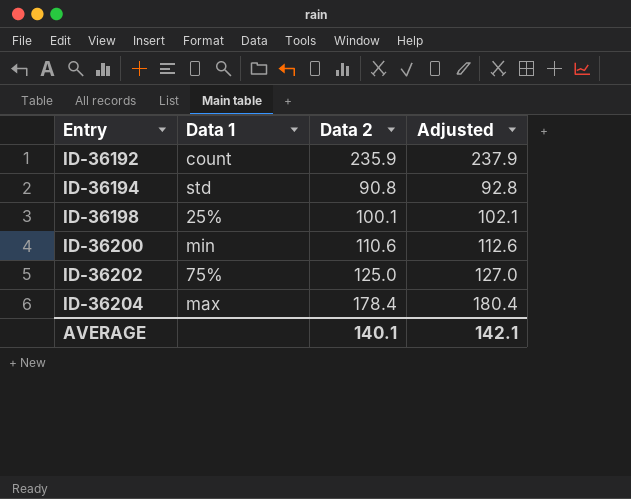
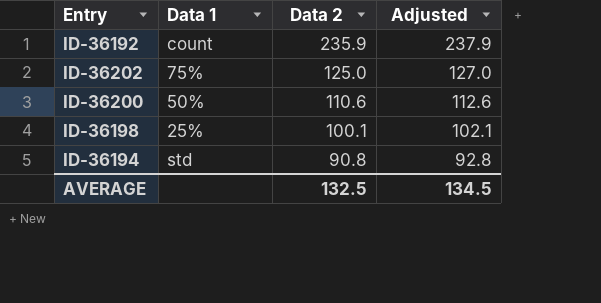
row order: Entry ascending -> Data 2 descending
row ID-36204: max | 178.4 | 180.4 -> none
ID-36200 | Data 1: min -> 50%
AVERAGE | Data 2: 140.1 -> 132.5
AVERAGE | Adjusted: 142.1 -> 134.5

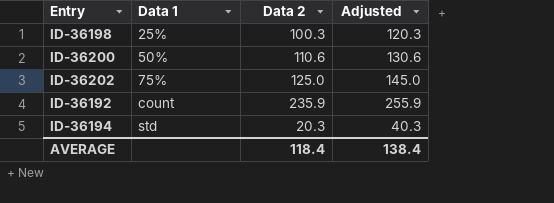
row order: Data 2 descending -> Data 1 ascending
column Adjusted | formula: [Data 2] + 2 -> [Data 2] + 20
ID-36198 | Data 2: 100.1 -> 100.3
ID-36194 | Data 2: 90.8 -> 20.3
AVERAGE | Data 2: 132.5 -> 118.4
AVERAGE | Adjusted: 134.5 -> 138.4

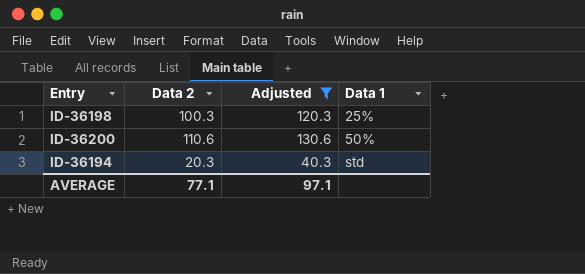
filter: none -> Adjusted <= 130.6
column Data 1 | position: 2 -> 4
AVERAGE | Data 2: 118.4 -> 77.1
AVERAGE | Adjusted: 138.4 -> 97.1

